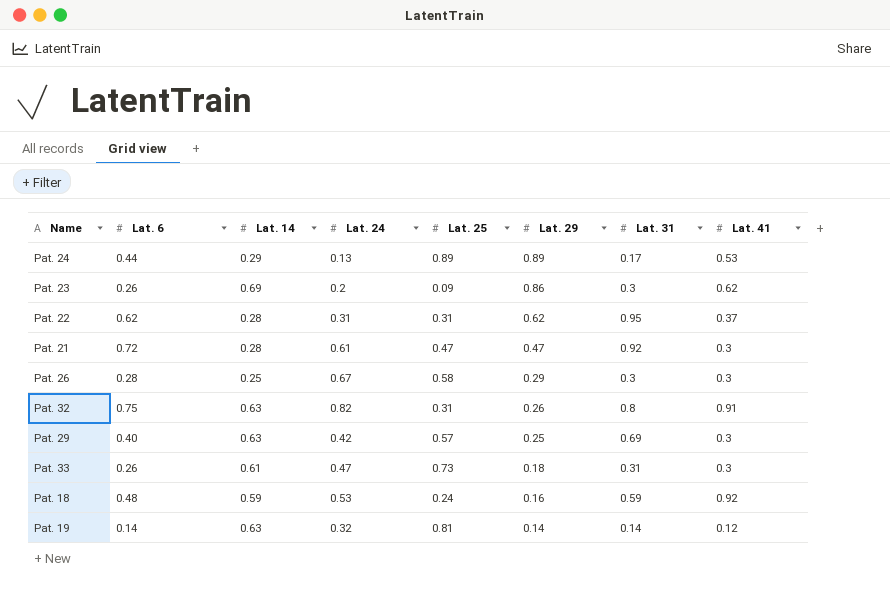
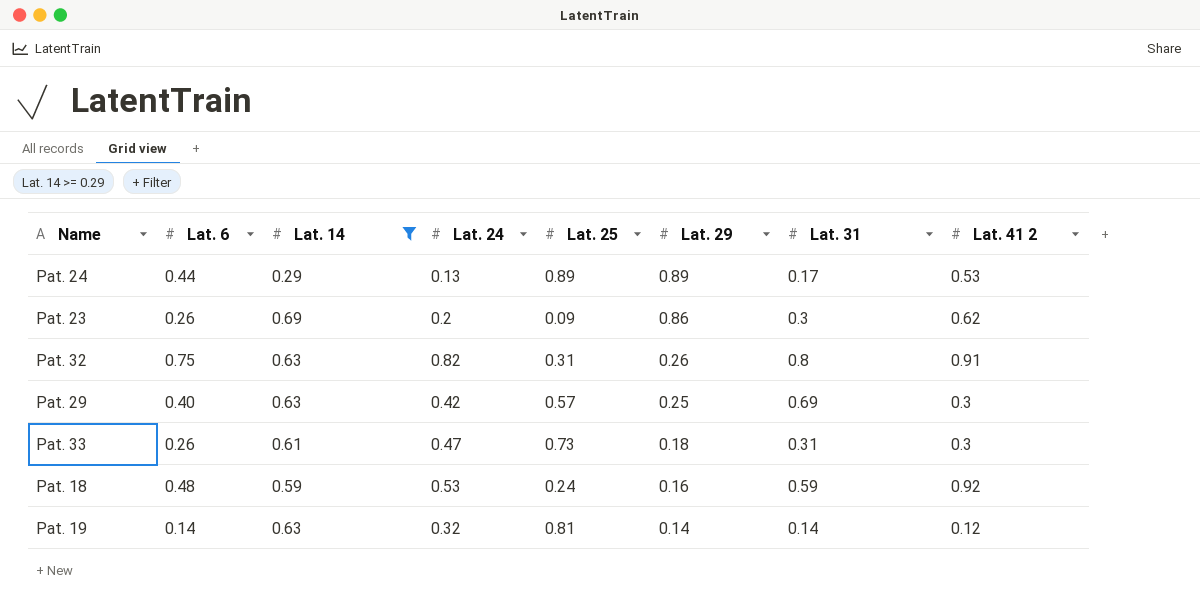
filter: none -> Lat. 14 >= 0.29
column name: Lat. 41 -> Lat. 41 2

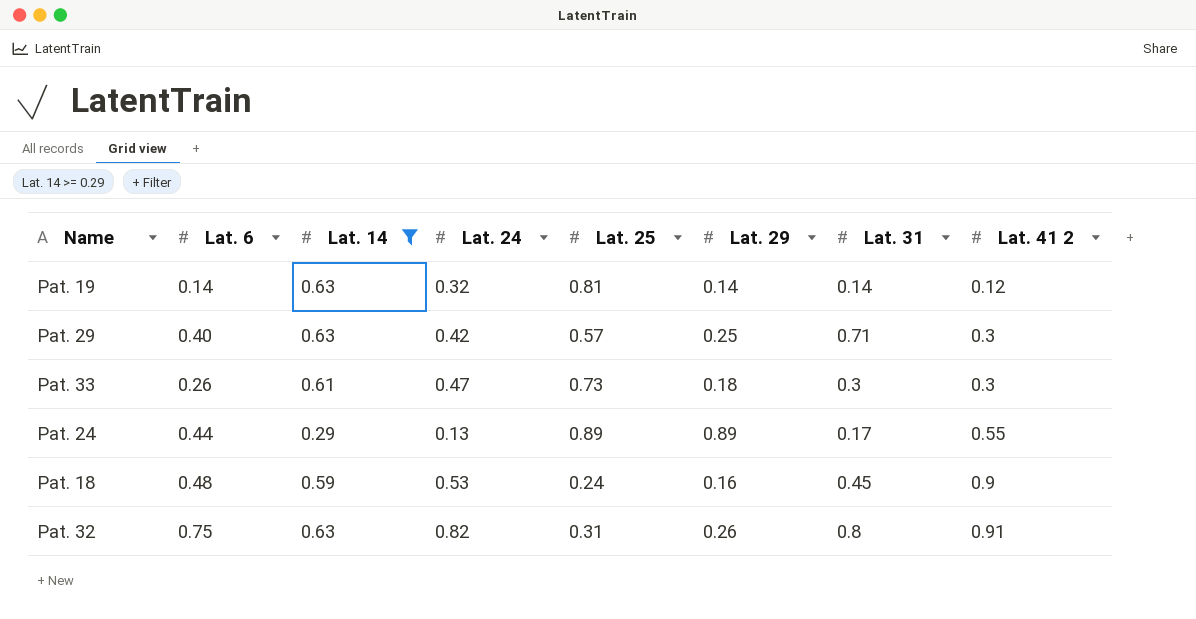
row order: Lat. 29 descending -> Lat. 41 2 ascending
row Pat. 23: 0.26 | 0.69 | 0.2 | 0.09 | 0.86 | 0.3 | 0.62 -> none
Pat. 29 | Lat. 31: 0.69 -> 0.71
Pat. 33 | Lat. 31: 0.31 -> 0.3
Pat. 24 | Lat. 41 2: 0.53 -> 0.55
Pat. 18 | Lat. 31: 0.59 -> 0.45
Pat. 18 | Lat. 41 2: 0.92 -> 0.9

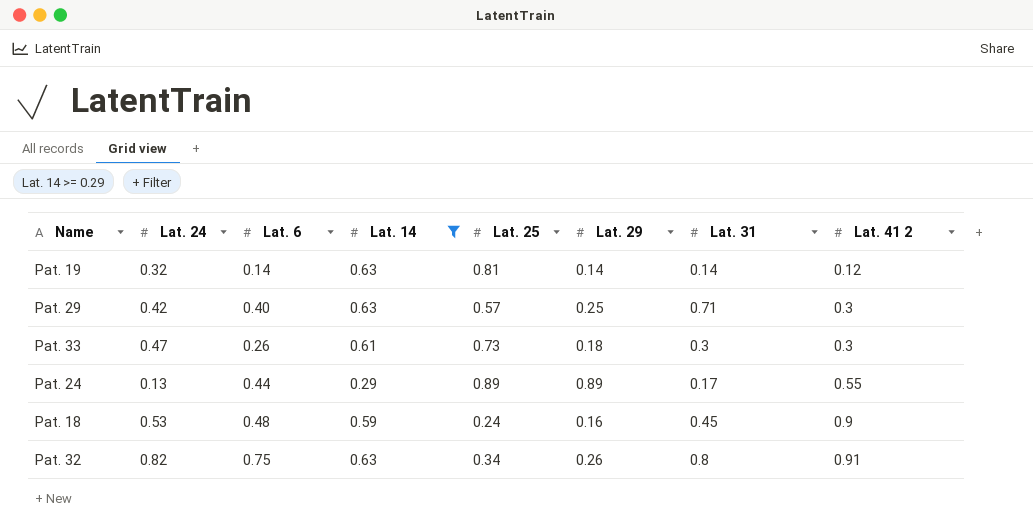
column Lat. 24 | position: 4 -> 2
Pat. 32 | Lat. 25: 0.31 -> 0.34

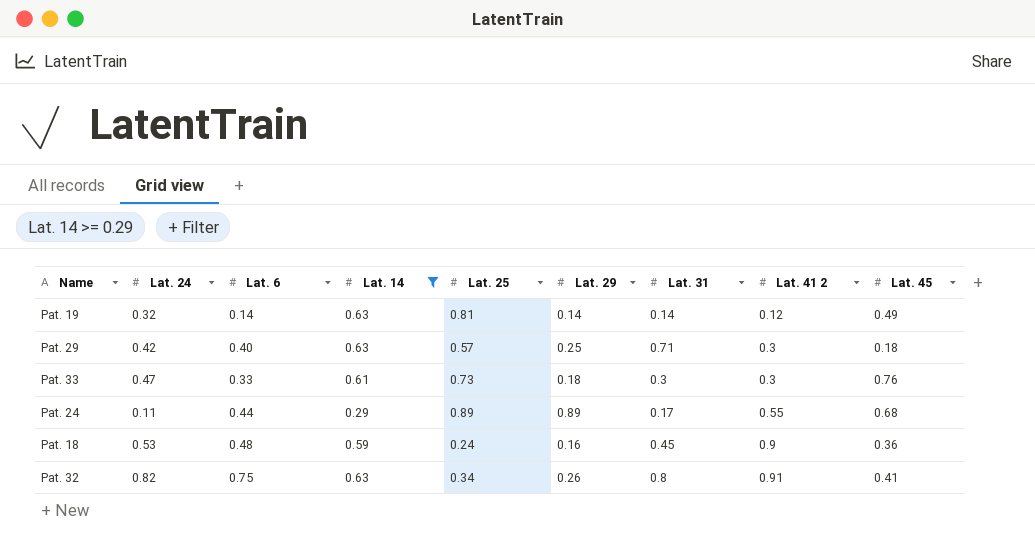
column Lat. 45 | position: none -> 9
Pat. 33 | Lat. 6: 0.26 -> 0.33
Pat. 24 | Lat. 24: 0.13 -> 0.11

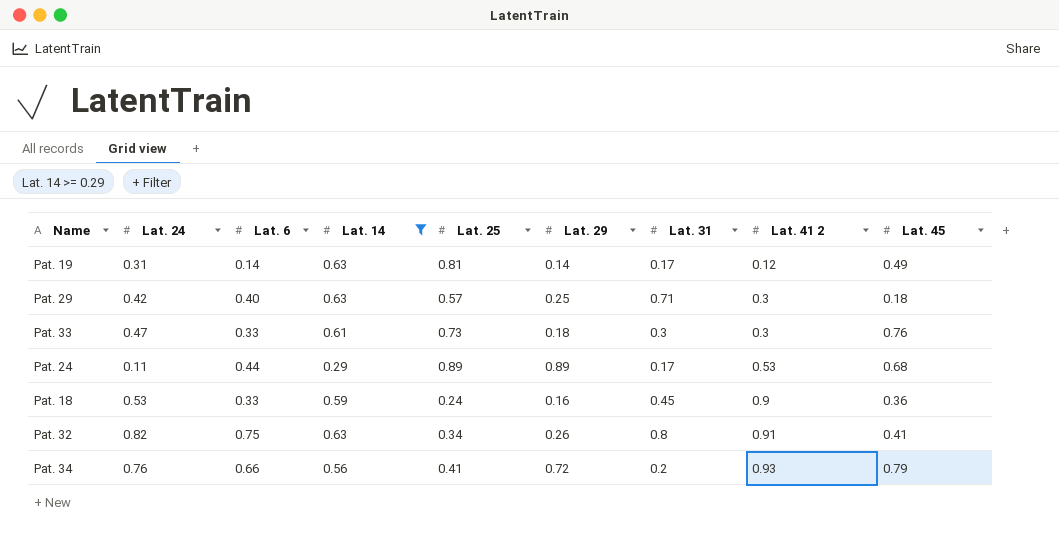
Pat. 19 | Lat. 24: 0.32 -> 0.31
Pat. 19 | Lat. 31: 0.14 -> 0.17
Pat. 24 | Lat. 41 2: 0.55 -> 0.53
Pat. 18 | Lat. 6: 0.48 -> 0.33
row Pat. 34: none -> 0.76 | 0.66 | 0.56 | 0.41 | 0.72 | 0.2 | 0.93 | 0.79

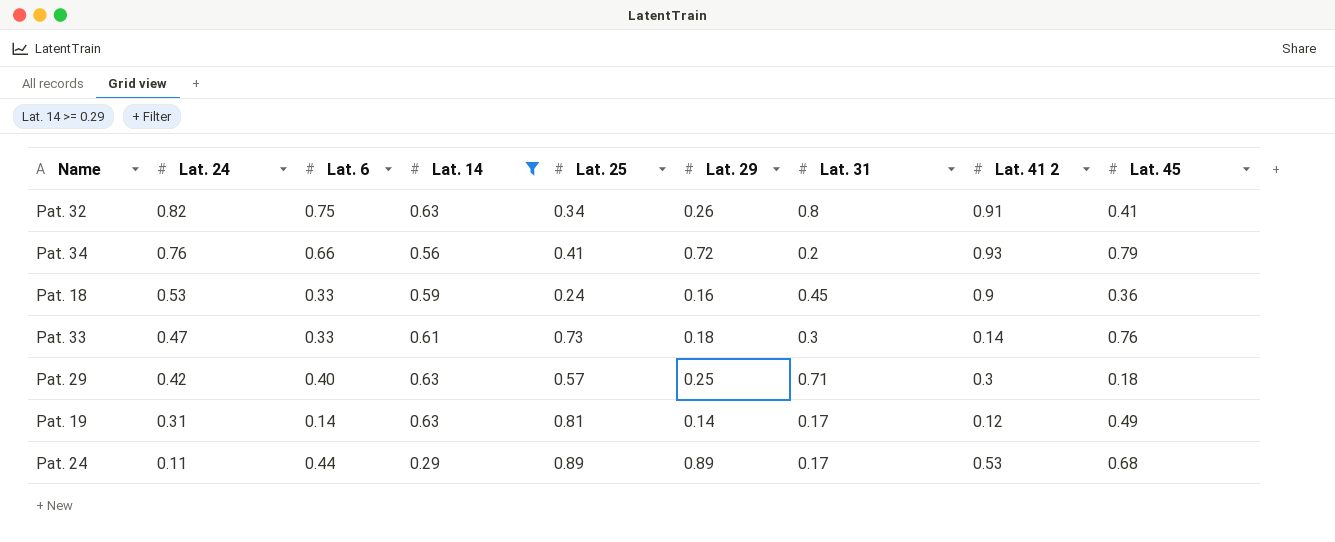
row order: Lat. 41 2 ascending -> Lat. 24 descending
Pat. 33 | Lat. 41 2: 0.3 -> 0.14

